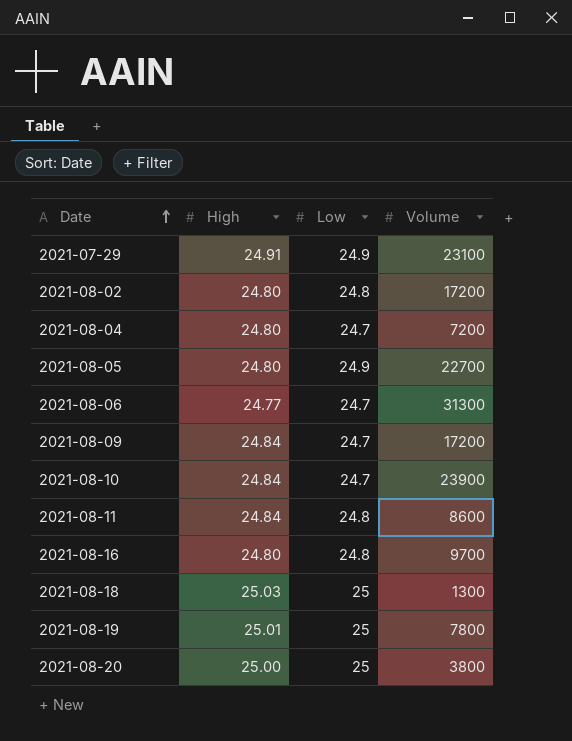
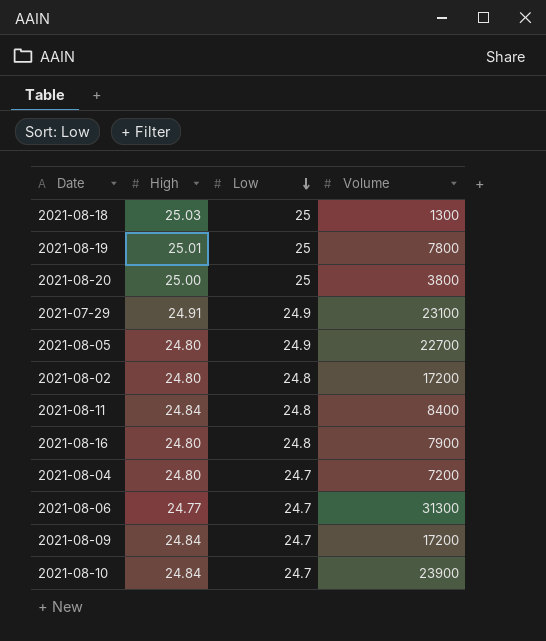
row order: Date ascending -> Low descending
2021-08-11 | Volume: 8600 -> 8400
2021-08-16 | Volume: 9700 -> 7900

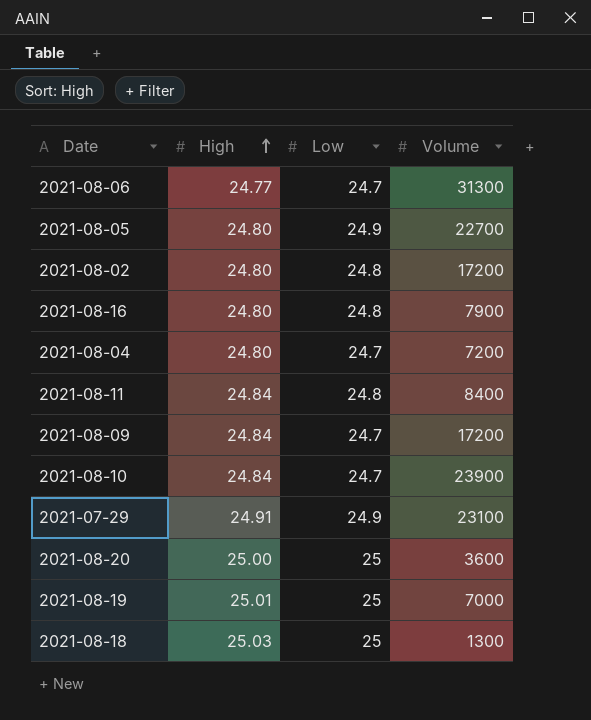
row order: Low descending -> High ascending
2021-08-20 | Volume: 3800 -> 3600
2021-08-19 | Volume: 7800 -> 7000

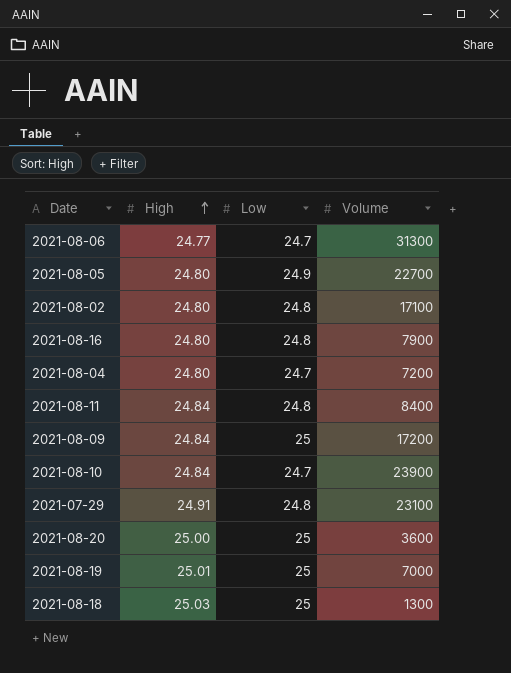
2021-08-02 | Volume: 17200 -> 17100
2021-08-09 | Low: 24.7 -> 25
2021-07-29 | Low: 24.9 -> 24.8

